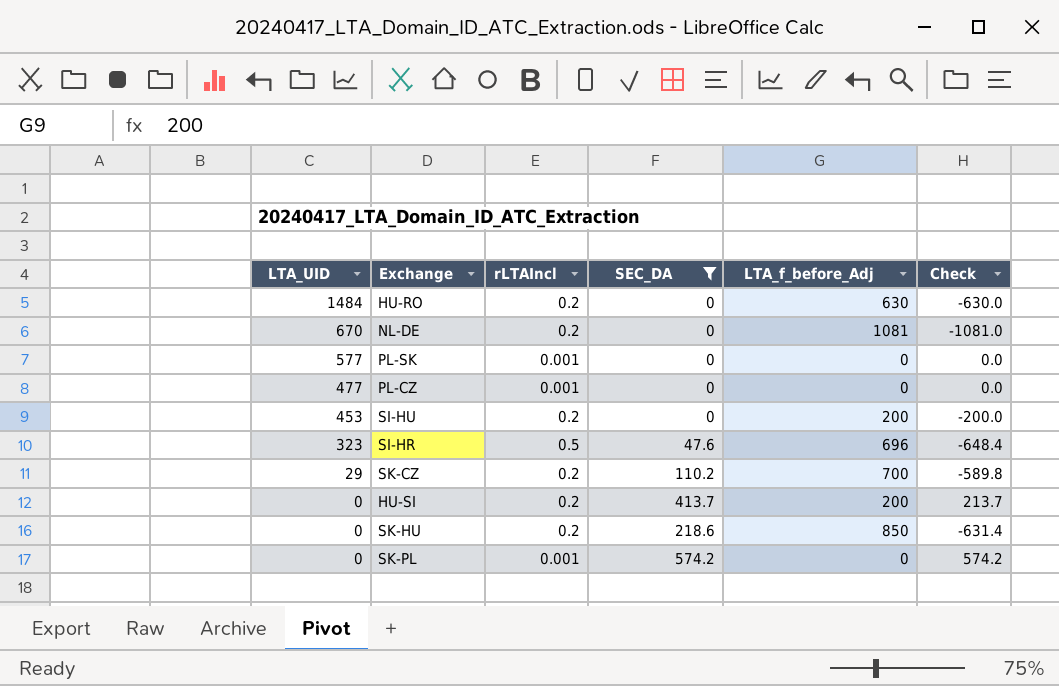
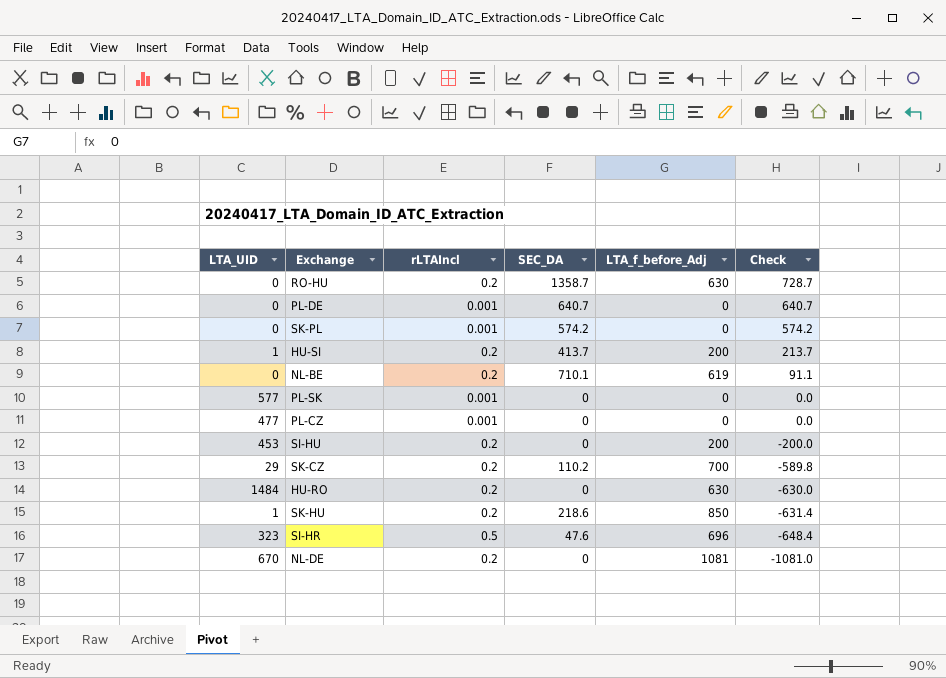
filter: SEC_DA <= 574.2 -> none
row order: LTA_UID descending -> Check descending
HU-SI | LTA_UID: 0 -> 1
SK-HU | LTA_UID: 0 -> 1

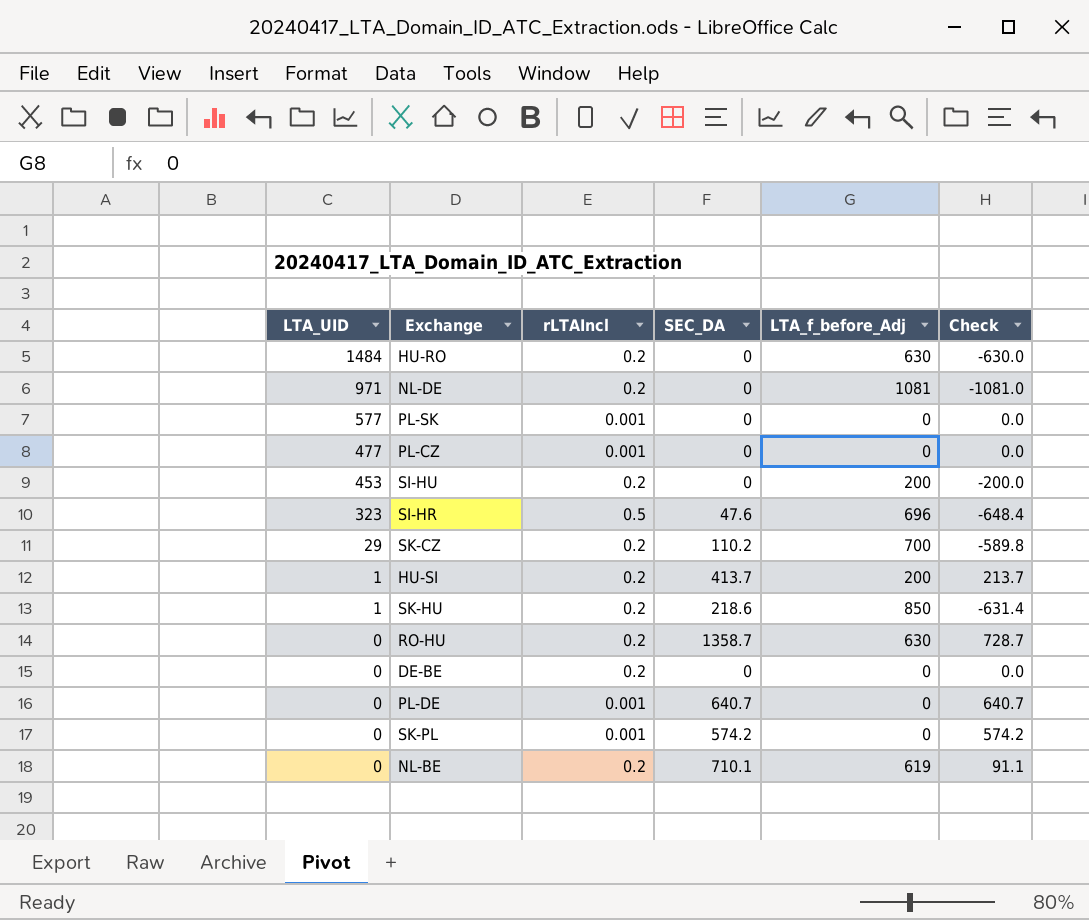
row order: Check descending -> LTA_UID descending
NL-DE | LTA_UID: 670 -> 971
row DE-BE: none -> 0 | 0.2 | 0 | 0 | 0.0

